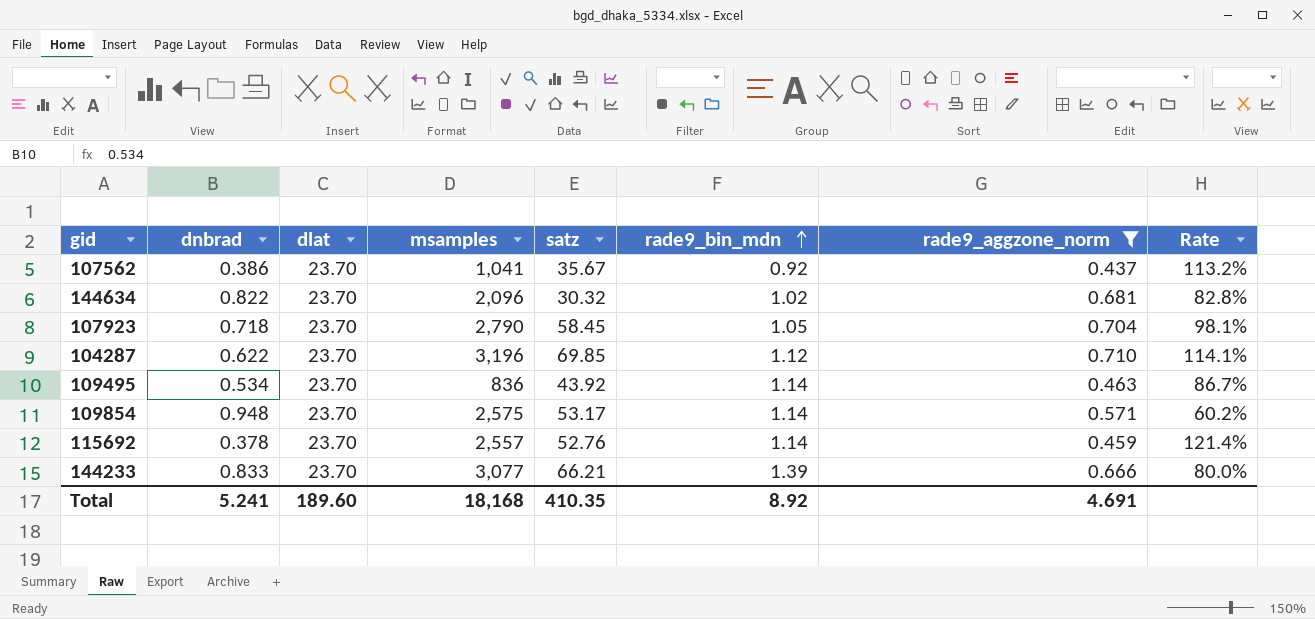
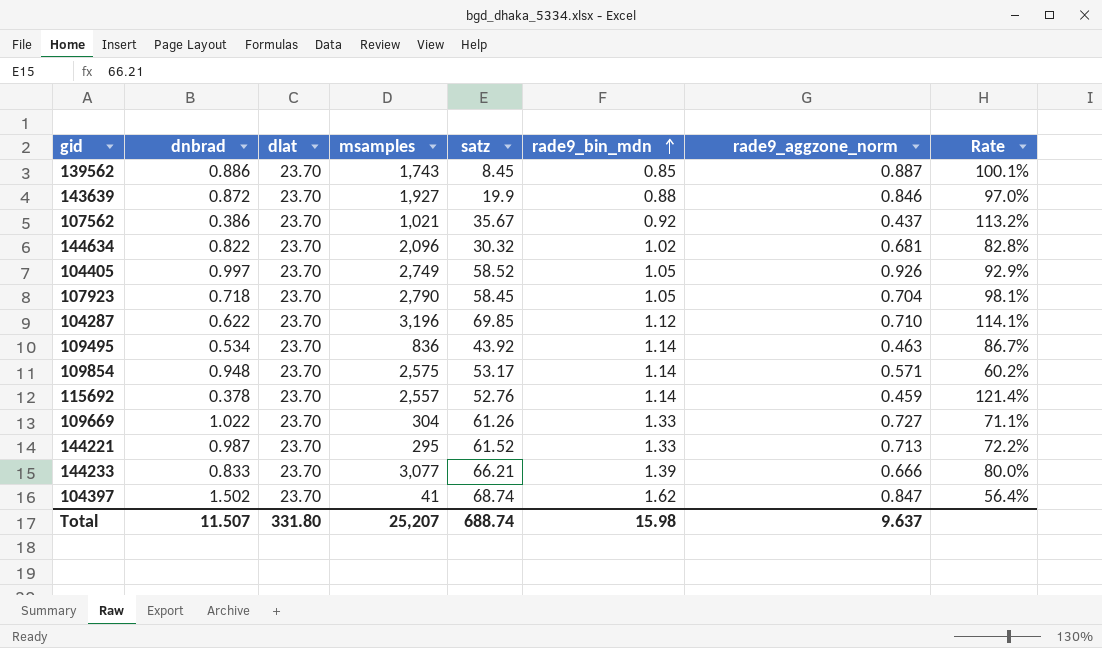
filter: rade9_aggzone_norm <= 0.710 -> none
107562 | msamples: 1,041 -> 1,021
Total | dnbrad: 5.241 -> 11.507
Total | dlat: 189.60 -> 331.80
Total | msamples: 18,168 -> 25,207
Total | satz: 410.35 -> 688.74
Total | rade9_bin_mdn: 8.92 -> 15.98
Total | rade9_aggzone_norm: 4.691 -> 9.637

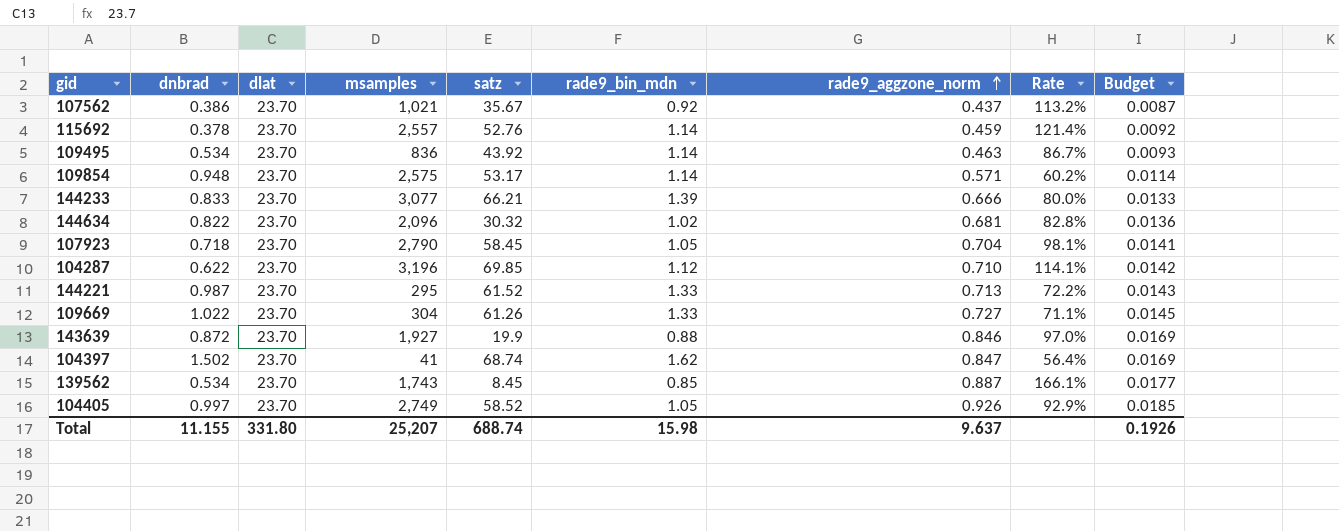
row order: rade9_bin_mdn ascending -> rade9_aggzone_norm ascending
column Budget | formula: none -> [rade9_aggzone_norm] * 0.02
139562 | dnbrad: 0.886 -> 0.534
139562 | Rate: 100.1% -> 166.1%
Total | dnbrad: 11.507 -> 11.155

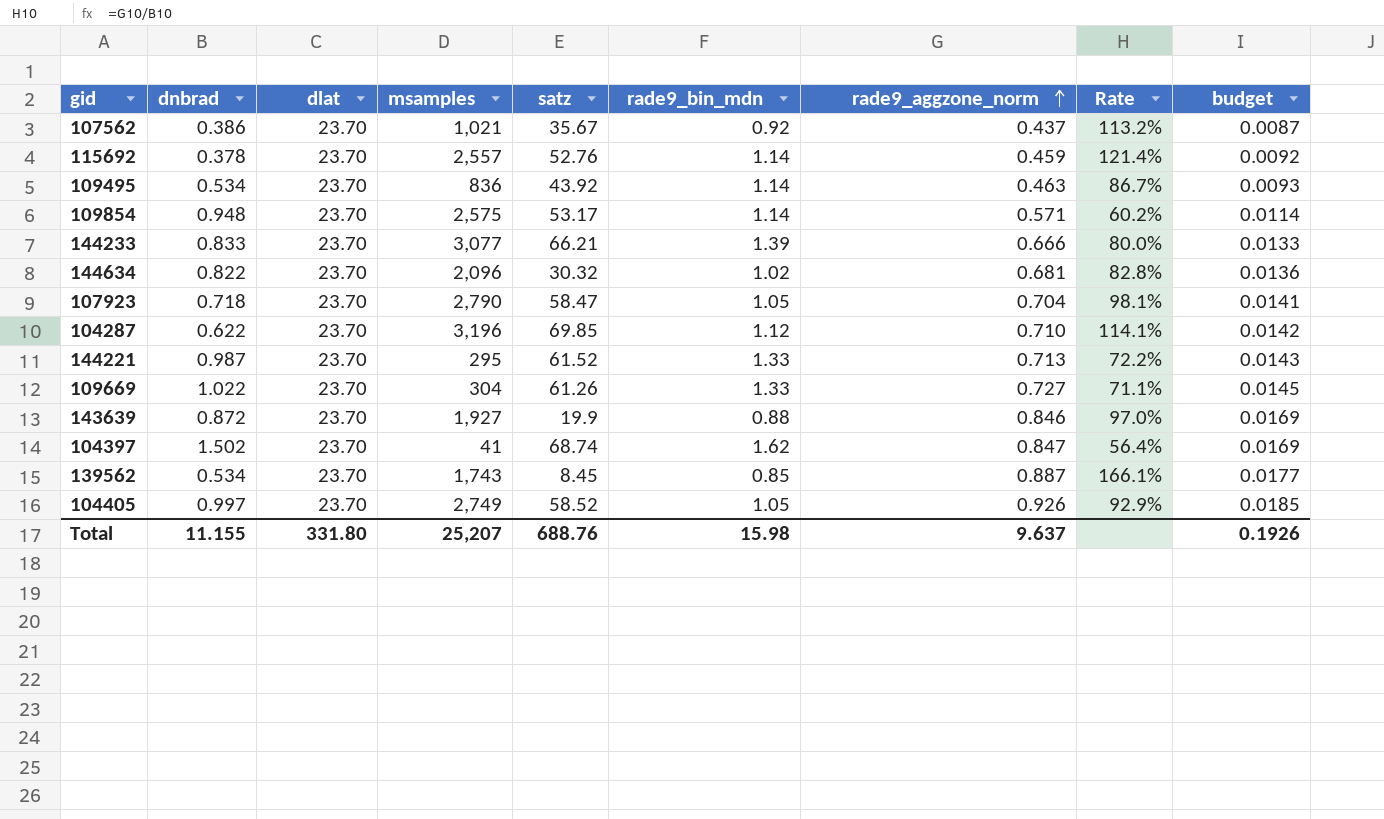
column name: Budget -> budget
107923 | satz: 58.45 -> 58.47
Total | satz: 688.74 -> 688.76

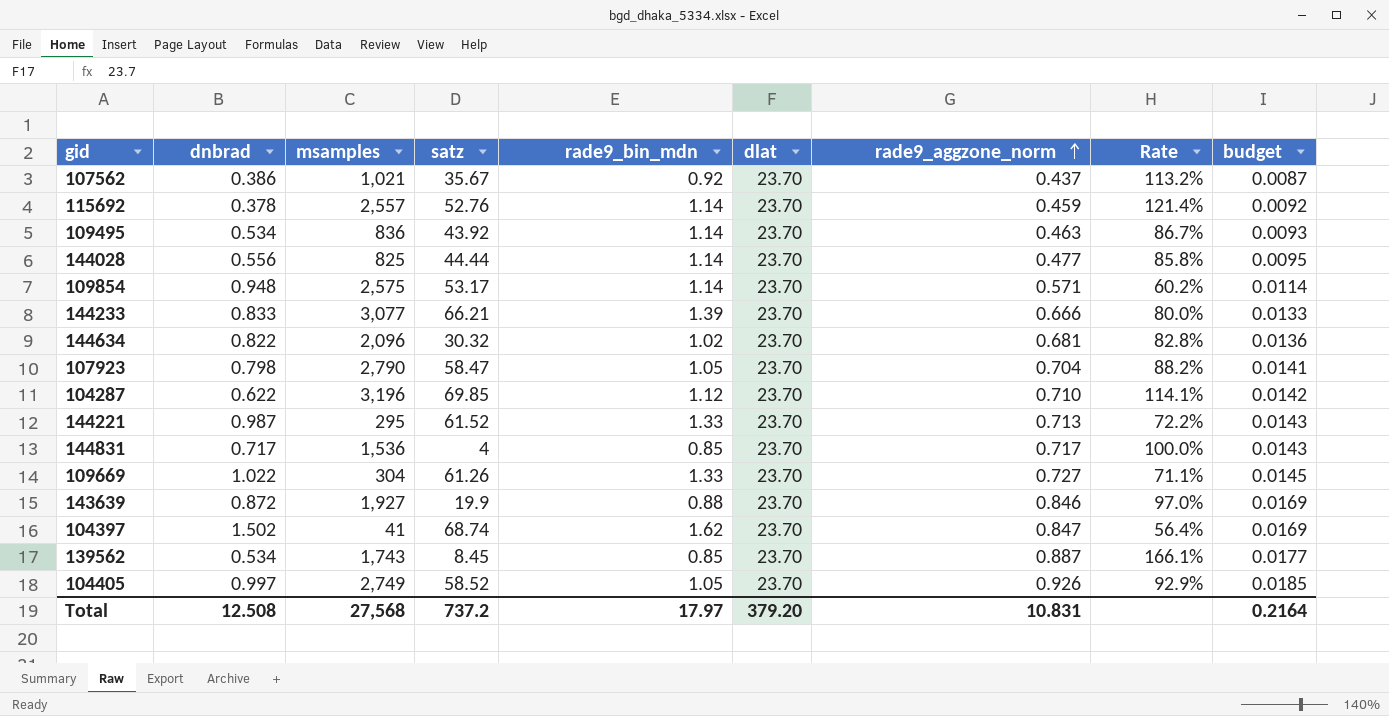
column dlat | position: 3 -> 6
row 144028: none -> 0.556 | 825 | 44.44 | 1.14 | 23.70 | 0.477 | 85.8% | 0.0095
107923 | dnbrad: 0.718 -> 0.798
107923 | Rate: 98.1% -> 88.2%
row 144831: none -> 0.717 | 1,536 | 4 | 0.85 | 23.70 | 0.717 | 100.0% | 0.0143
Total | dnbrad: 11.155 -> 12.508
Total | msamples: 25,207 -> 27,568
Total | satz: 688.76 -> 737.2
Total | rade9_bin_mdn: 15.98 -> 17.97
Total | dlat: 331.80 -> 379.20
Total | rade9_aggzone_norm: 9.637 -> 10.831
Total | budget: 0.1926 -> 0.2164

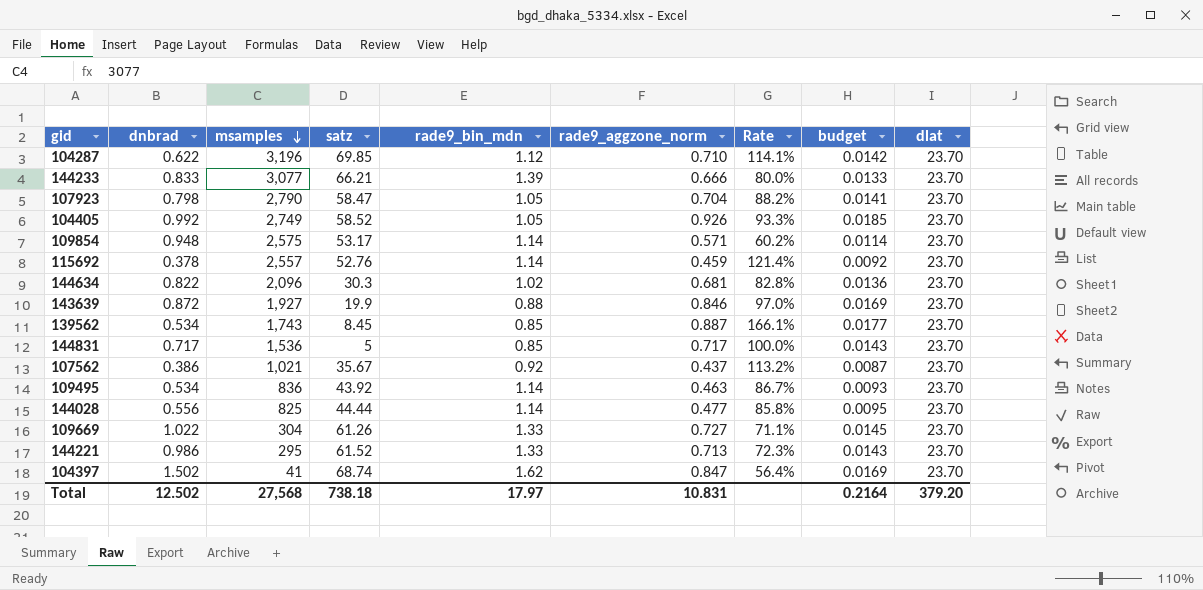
row order: rade9_aggzone_norm ascending -> msamples descending
column dlat | position: 6 -> 9
104405 | dnbrad: 0.997 -> 0.992
104405 | Rate: 92.9% -> 93.3%
144634 | satz: 30.32 -> 30.3
144831 | satz: 4 -> 5
144221 | dnbrad: 0.987 -> 0.986
144221 | Rate: 72.2% -> 72.3%
Total | dnbrad: 12.508 -> 12.502
Total | satz: 737.2 -> 738.18

